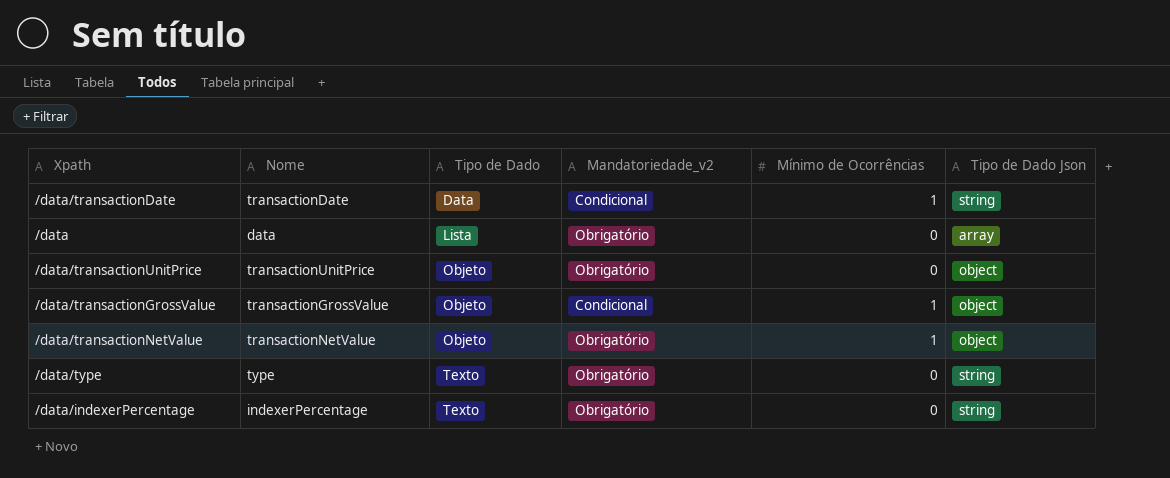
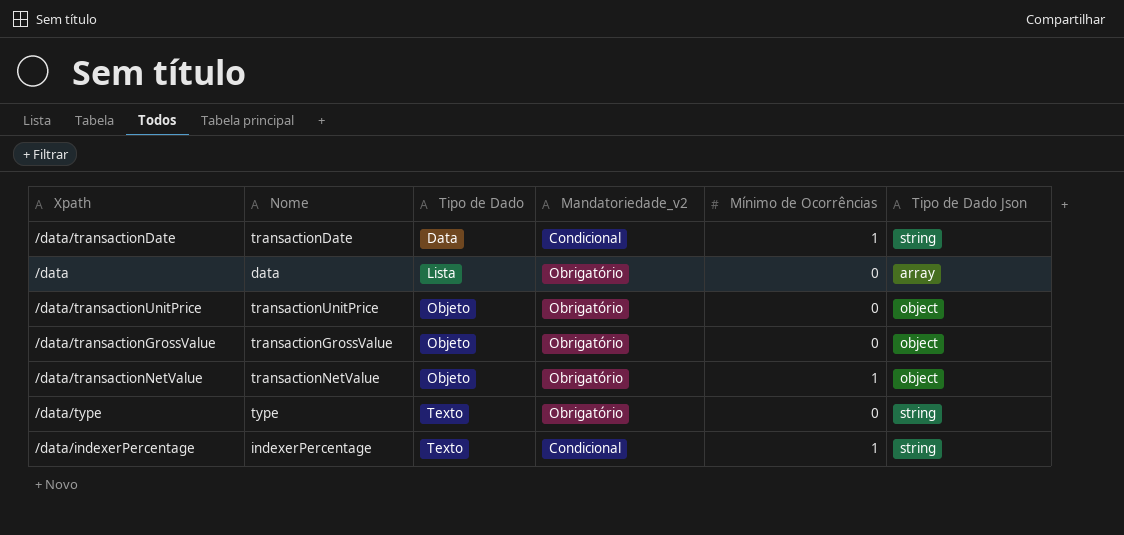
/data/transactionGrossValue | Mandatoriedade_v2: Condicional -> Obrigatório
/data/transactionGrossValue | Mínimo de Ocorrências: 1 -> 0
/data/indexerPercentage | Mandatoriedade_v2: Obrigatório -> Condicional
/data/indexerPercentage | Mínimo de Ocorrências: 0 -> 1

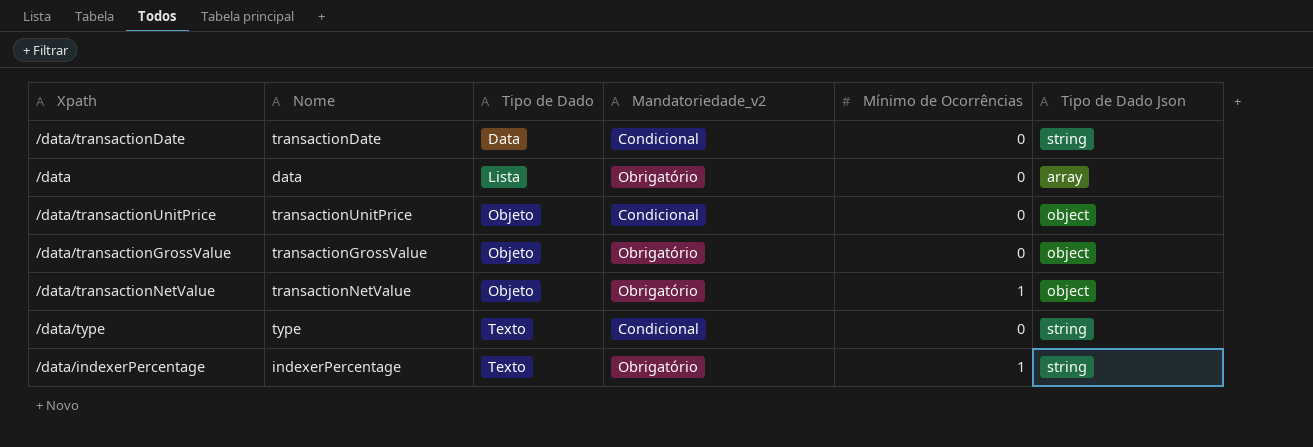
/data/transactionDate | Mínimo de Ocorrências: 1 -> 0
/data/transactionUnitPrice | Mandatoriedade_v2: Obrigatório -> Condicional
/data/type | Mandatoriedade_v2: Obrigatório -> Condicional
/data/indexerPercentage | Mandatoriedade_v2: Condicional -> Obrigatório

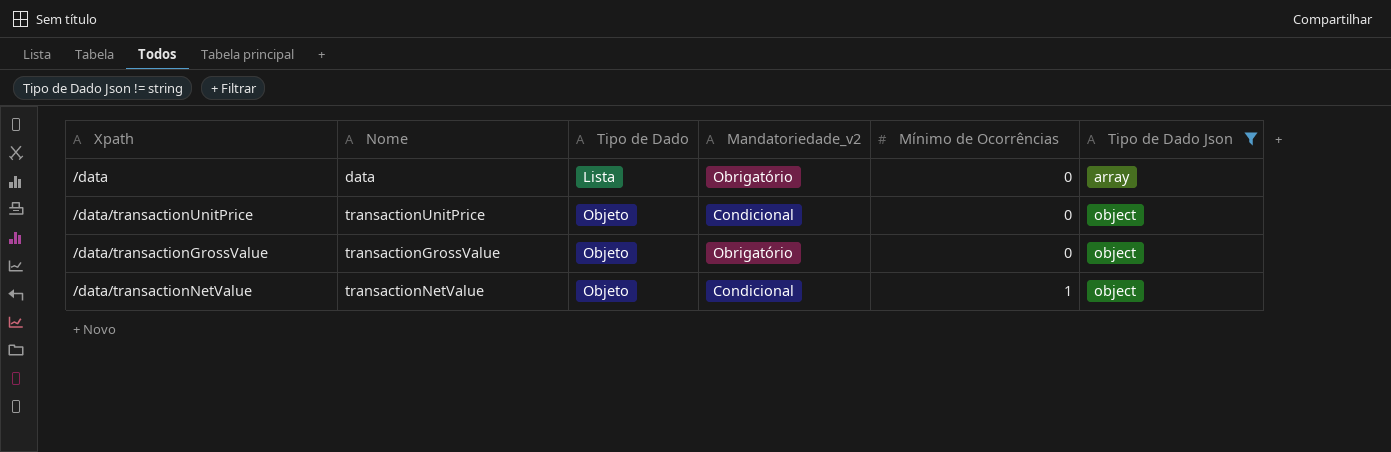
filter: none -> Tipo de Dado Json != string
/data/transactionNetValue | Mandatoriedade_v2: Obrigatório -> Condicional

